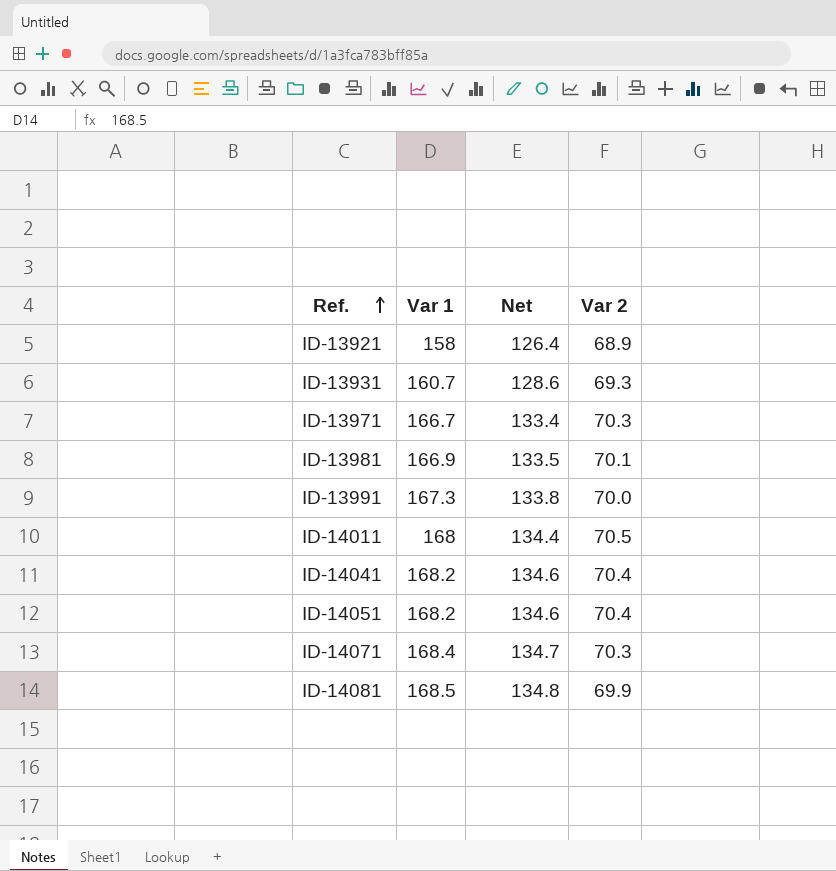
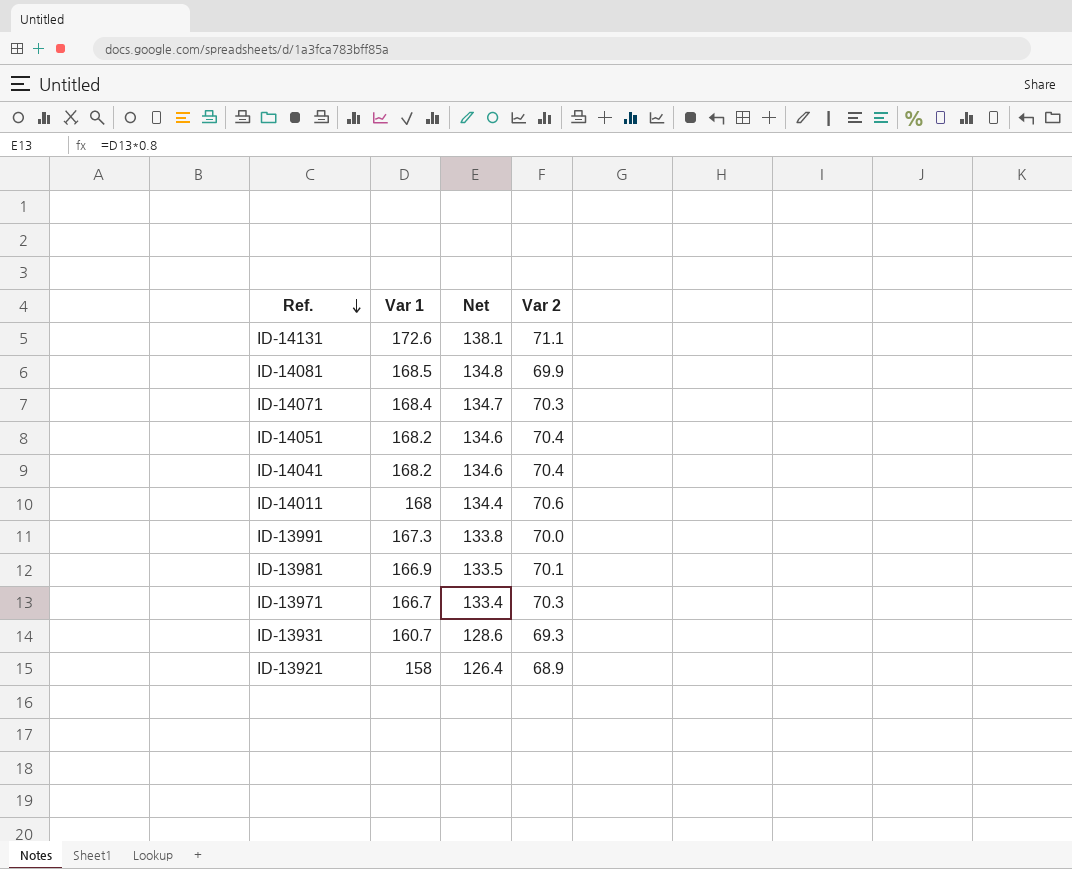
row order: Ref. ascending -> Ref. descending
row ID-14131: none -> 172.6 | 138.1 | 71.1
ID-14011 | Var 2: 70.5 -> 70.6

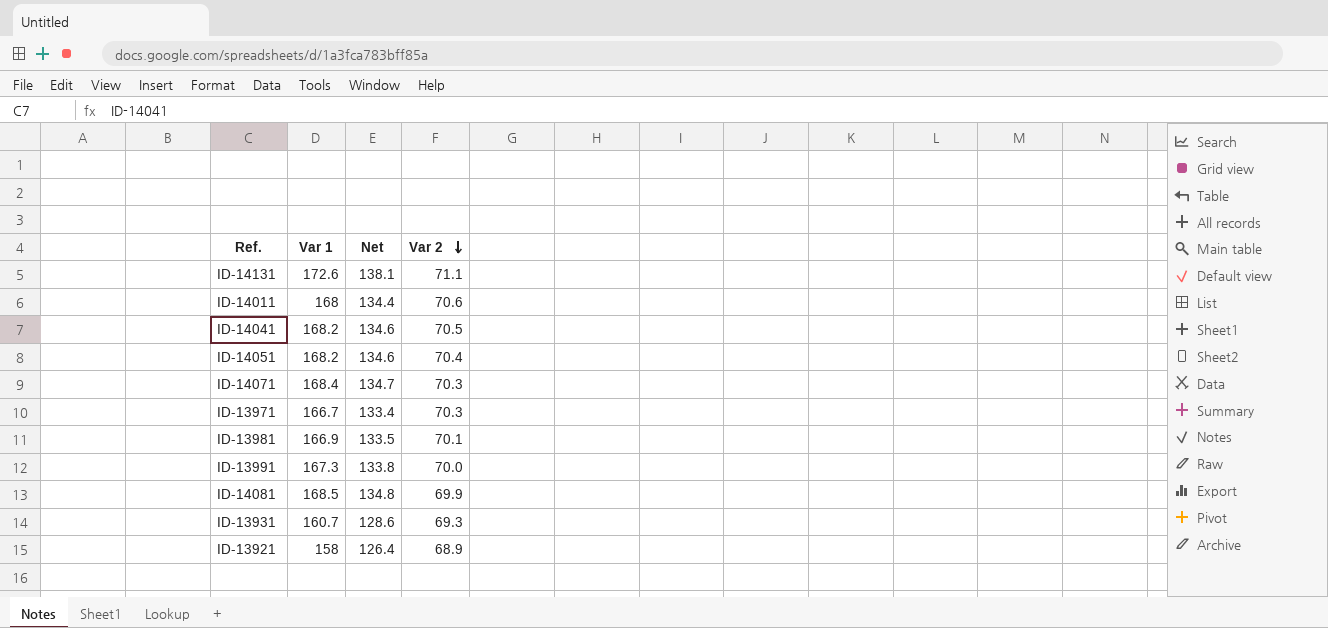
row order: Ref. descending -> Var 2 descending
ID-14041 | Var 2: 70.4 -> 70.5

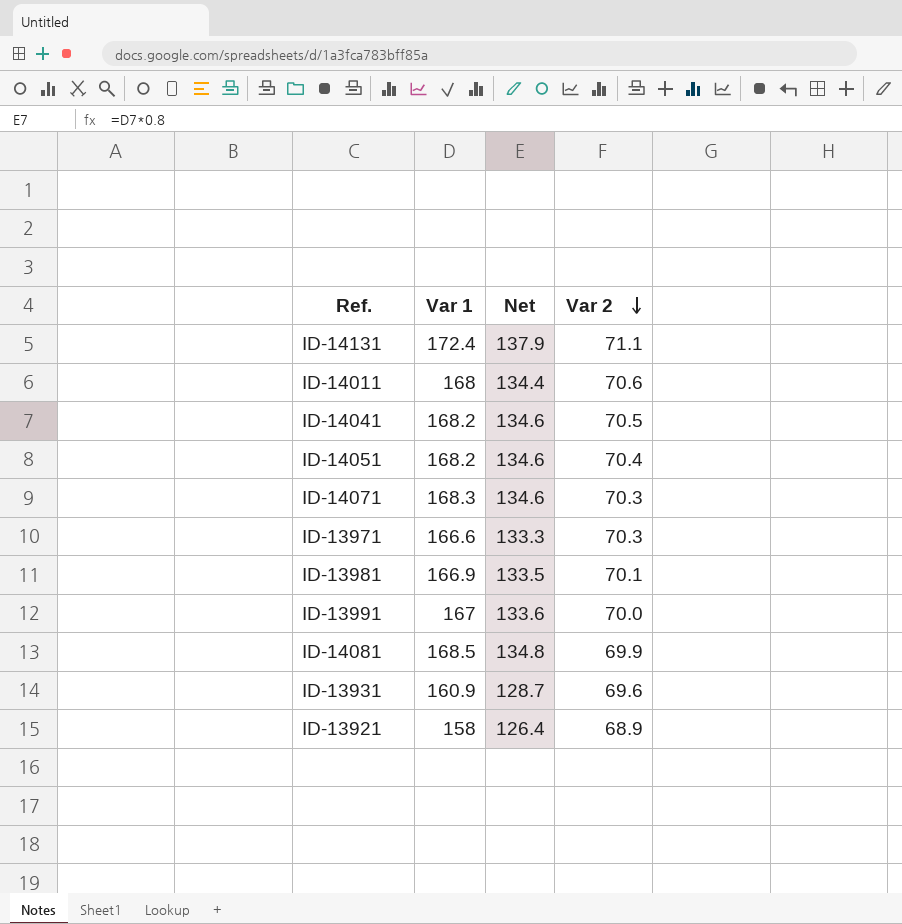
ID-14131 | Var 1: 172.6 -> 172.4
ID-14131 | Net: 138.1 -> 137.9
ID-14071 | Var 1: 168.4 -> 168.3
ID-14071 | Net: 134.7 -> 134.6
ID-13971 | Var 1: 166.7 -> 166.6
ID-13971 | Net: 133.4 -> 133.3
ID-13991 | Var 1: 167.3 -> 167
ID-13991 | Net: 133.8 -> 133.6
ID-13931 | Var 1: 160.7 -> 160.9
ID-13931 | Net: 128.6 -> 128.7
ID-13931 | Var 2: 69.3 -> 69.6

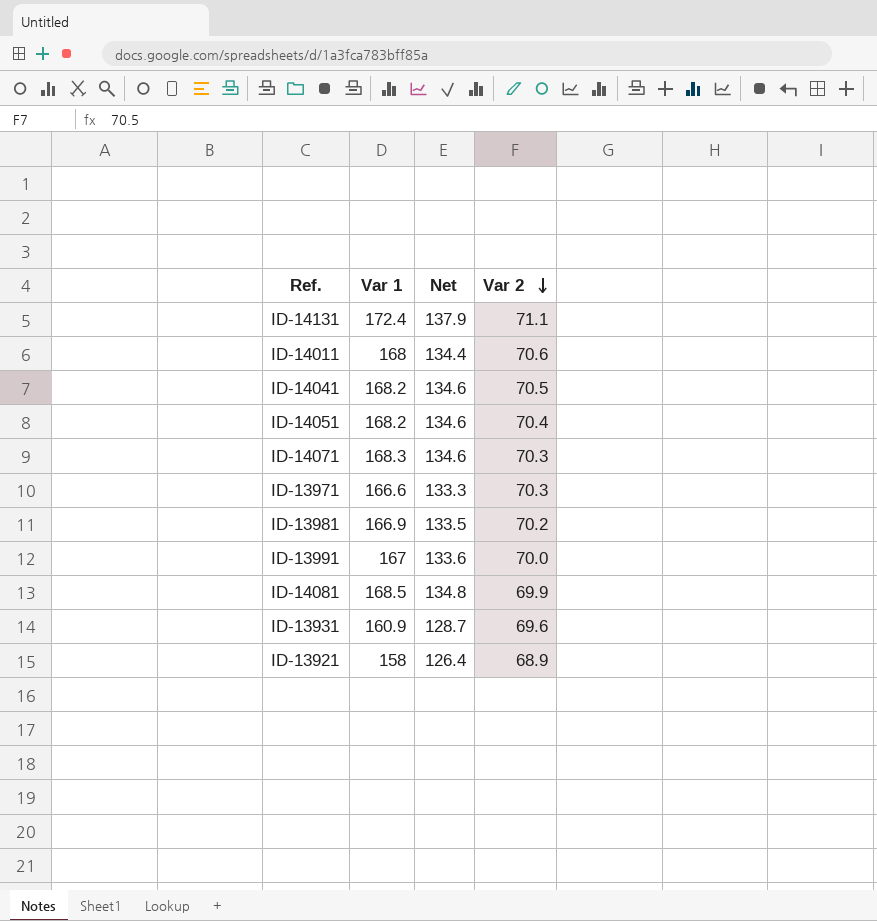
ID-13981 | Var 2: 70.1 -> 70.2

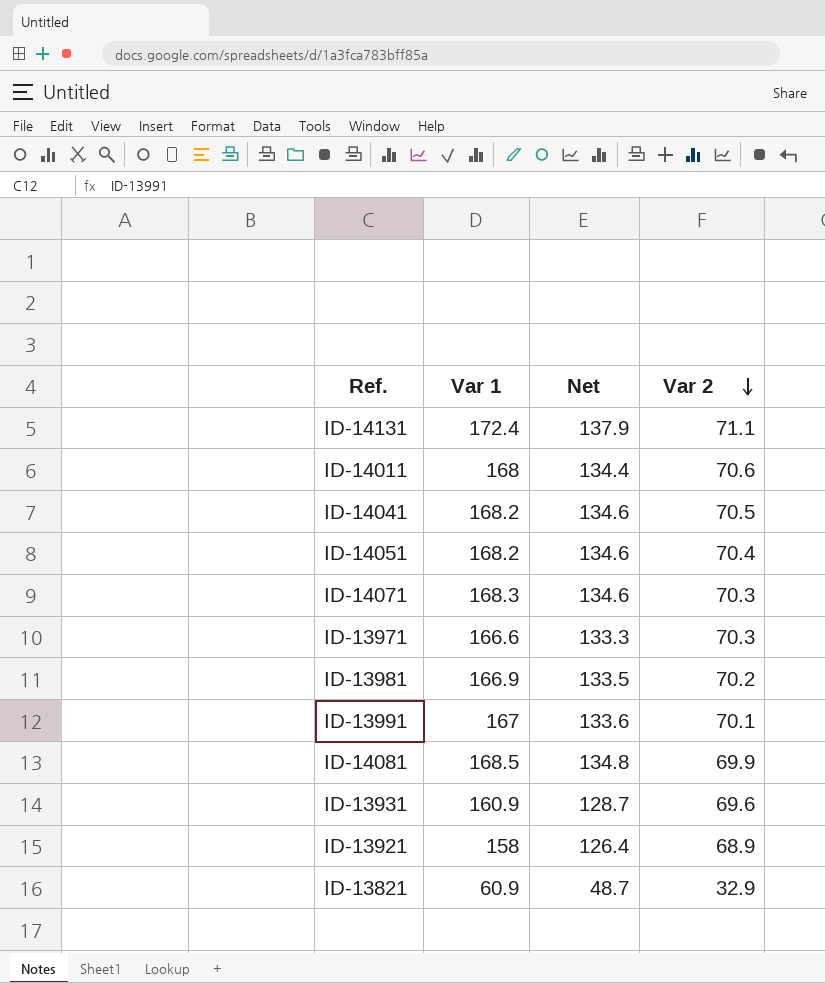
ID-13991 | Var 2: 70.0 -> 70.1
row ID-13821: none -> 60.9 | 48.7 | 32.9

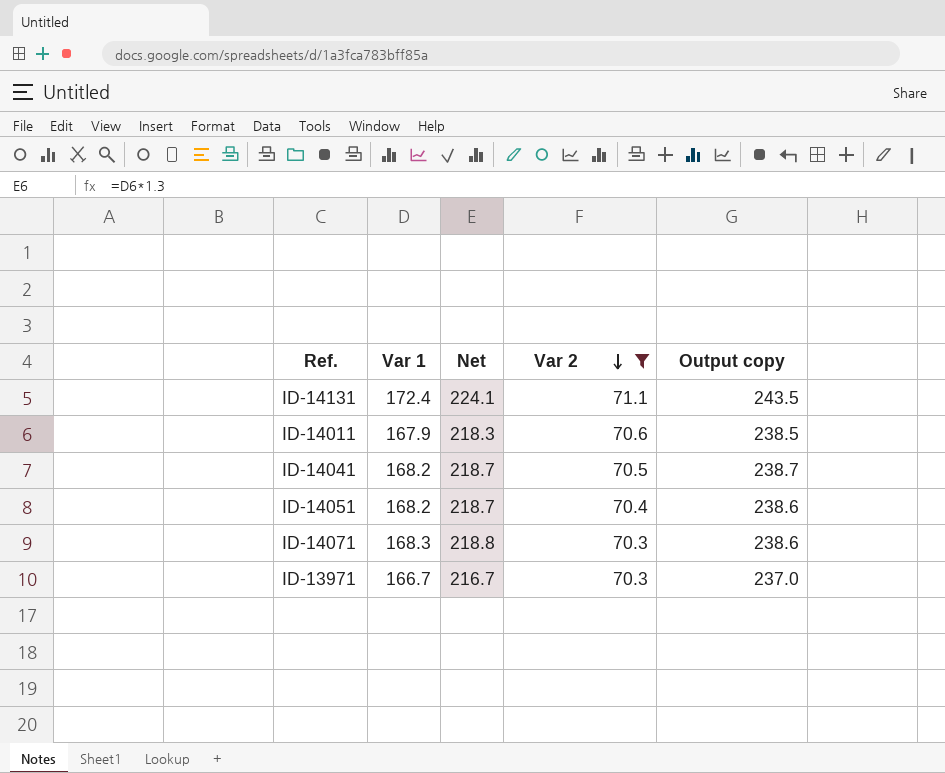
filter: none -> Var 2 >= 70.3
column Net | formula: [Var 1] * 0.8 -> [Var 1] * 1.3
column Output copy | formula: none -> [Var 1] + [Var 2]
ID-14011 | Var 1: 168 -> 167.9
ID-13971 | Var 1: 166.6 -> 166.7

